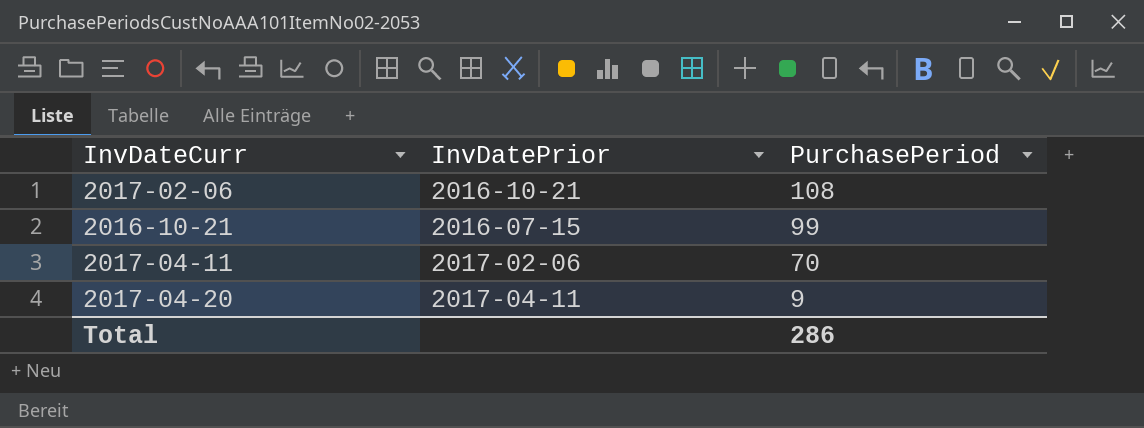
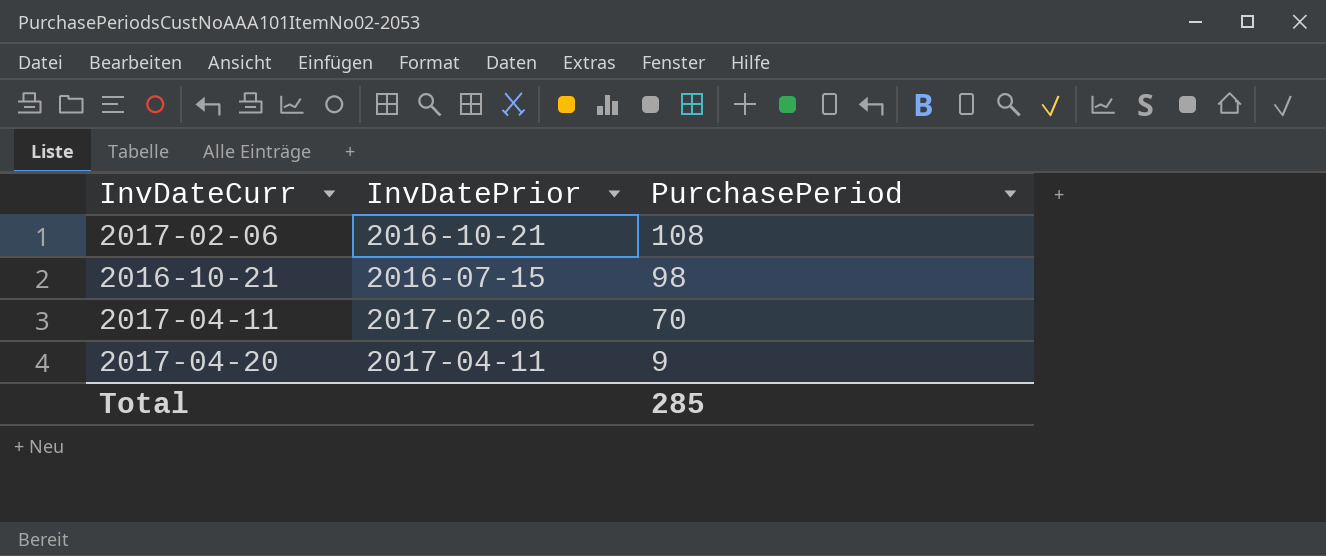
2016-10-21 | PurchasePeriod: 99 -> 98
Total | PurchasePeriod: 286 -> 285

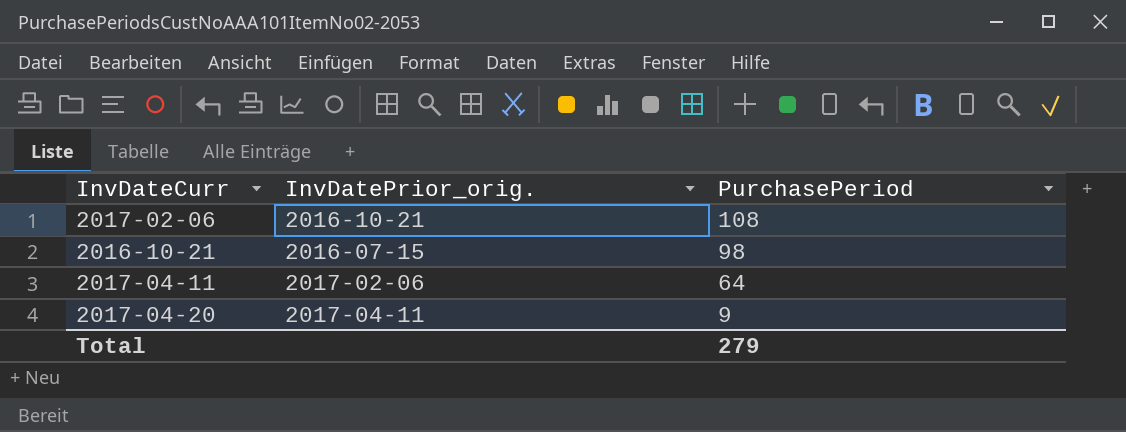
column name: InvDatePrior -> InvDatePrior_orig.
2017-04-11 | PurchasePeriod: 70 -> 64
Total | PurchasePeriod: 285 -> 279

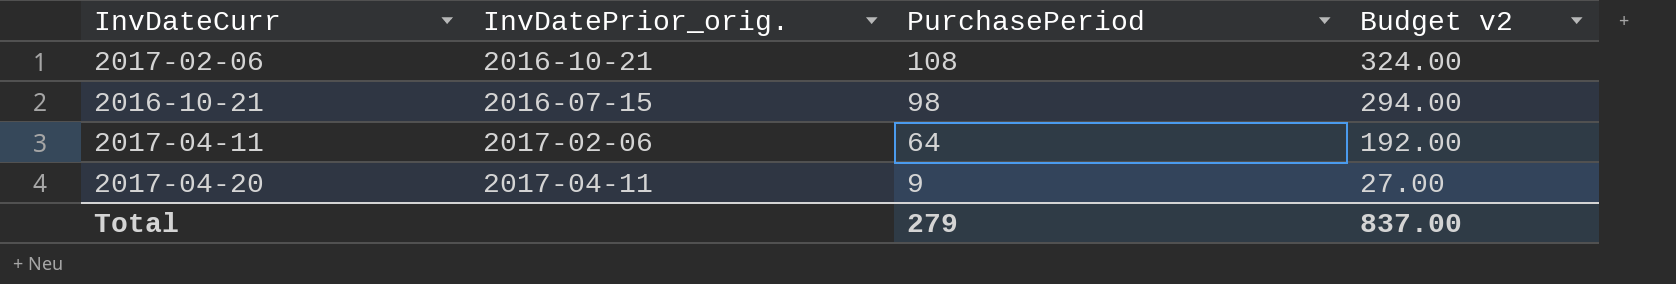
column Budget v2 | formula: none -> [PurchasePeriod] * 3

